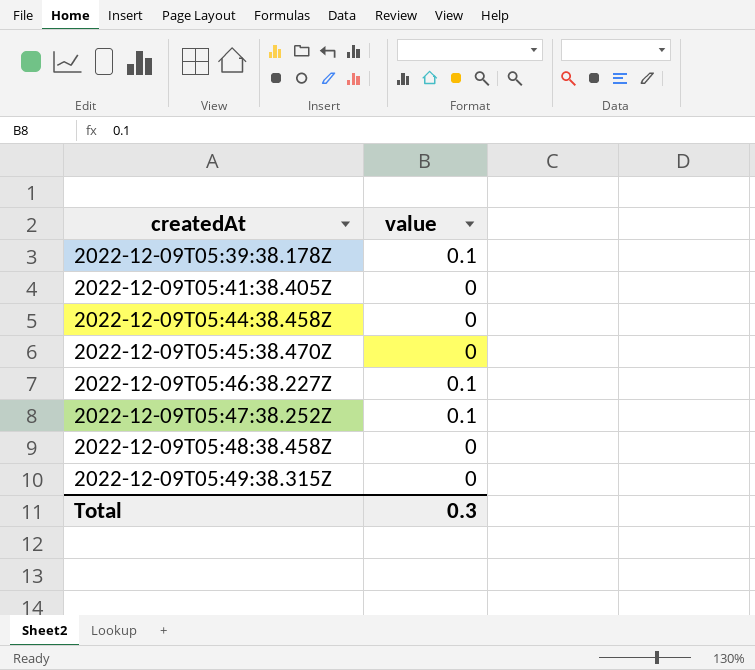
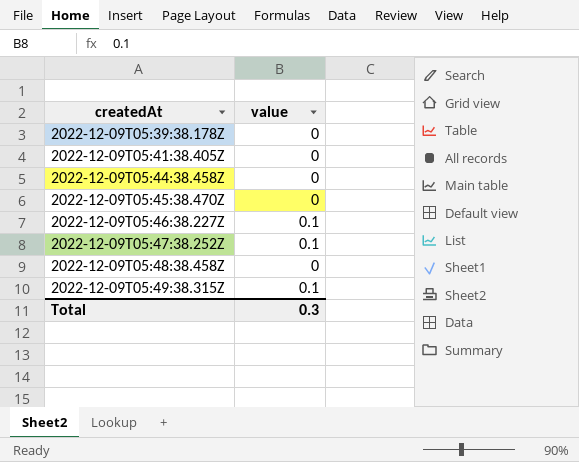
2022-12-09T05:39:38.178Z | value: 0.1 -> 0
2022-12-09T05:49:38.315Z | value: 0 -> 0.1

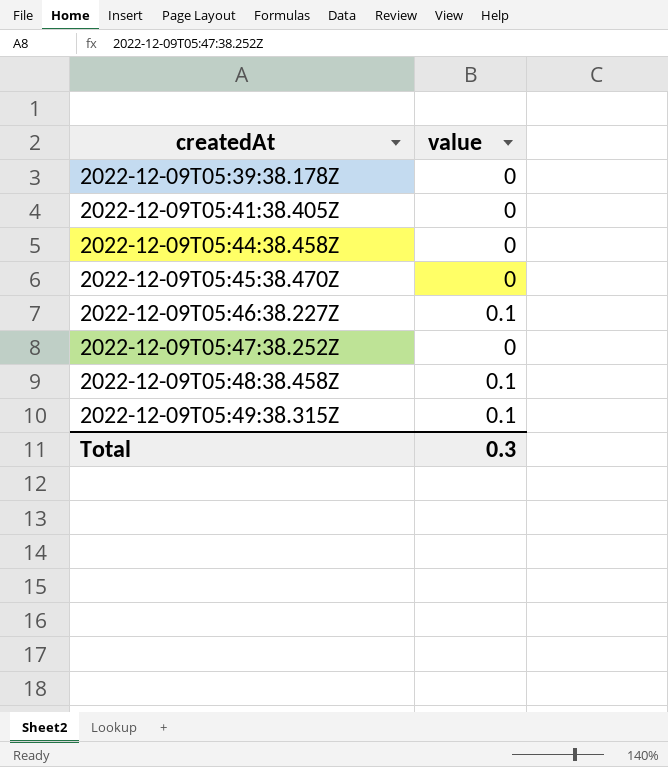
2022-12-09T05:47:38.252Z | value: 0.1 -> 0
2022-12-09T05:48:38.458Z | value: 0 -> 0.1

